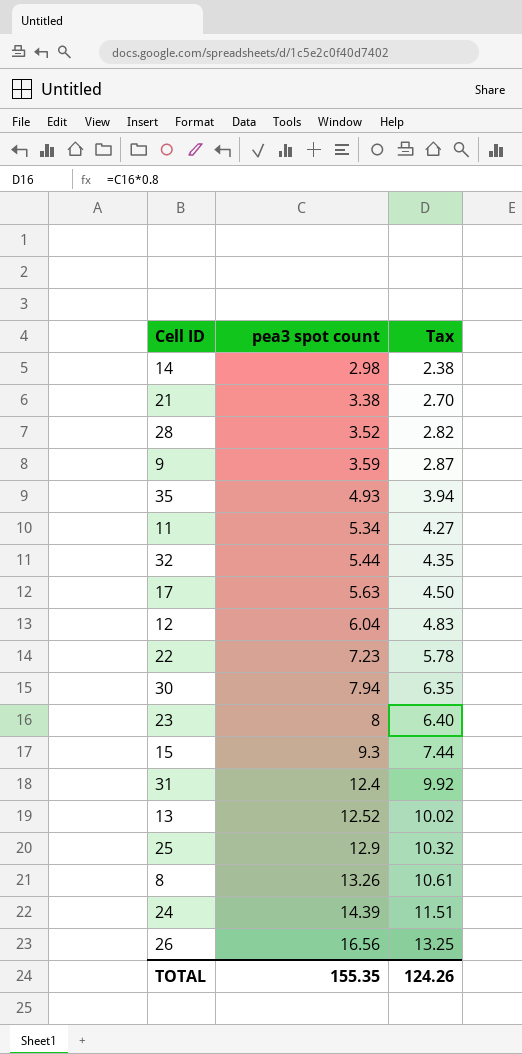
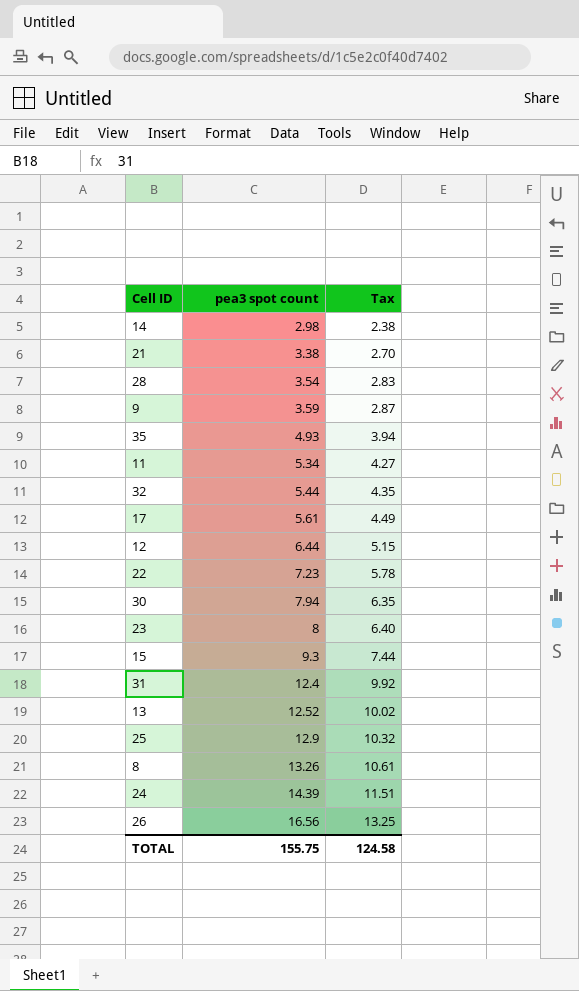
28 | pea3 spot count: 3.52 -> 3.54
28 | Tax: 2.82 -> 2.83
17 | pea3 spot count: 5.63 -> 5.61
17 | Tax: 4.50 -> 4.49
12 | pea3 spot count: 6.04 -> 6.44
12 | Tax: 4.83 -> 5.15
TOTAL | pea3 spot count: 155.35 -> 155.75
TOTAL | Tax: 124.26 -> 124.58

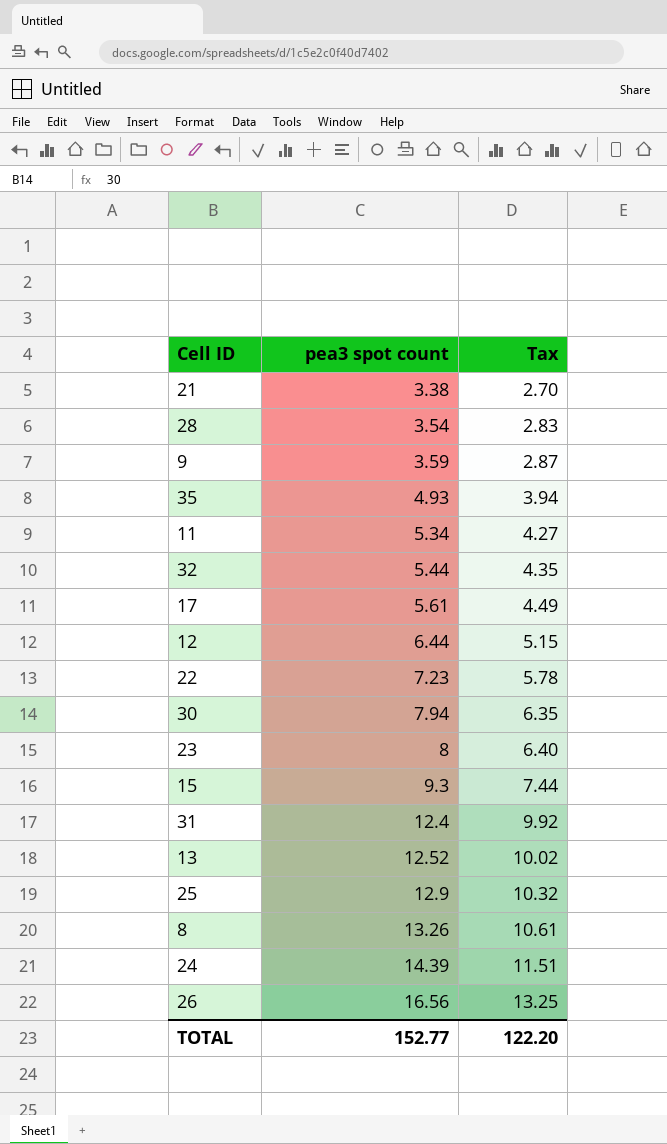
row 14: 2.98 | 2.38 -> none
TOTAL | pea3 spot count: 155.75 -> 152.77
TOTAL | Tax: 124.58 -> 122.20

